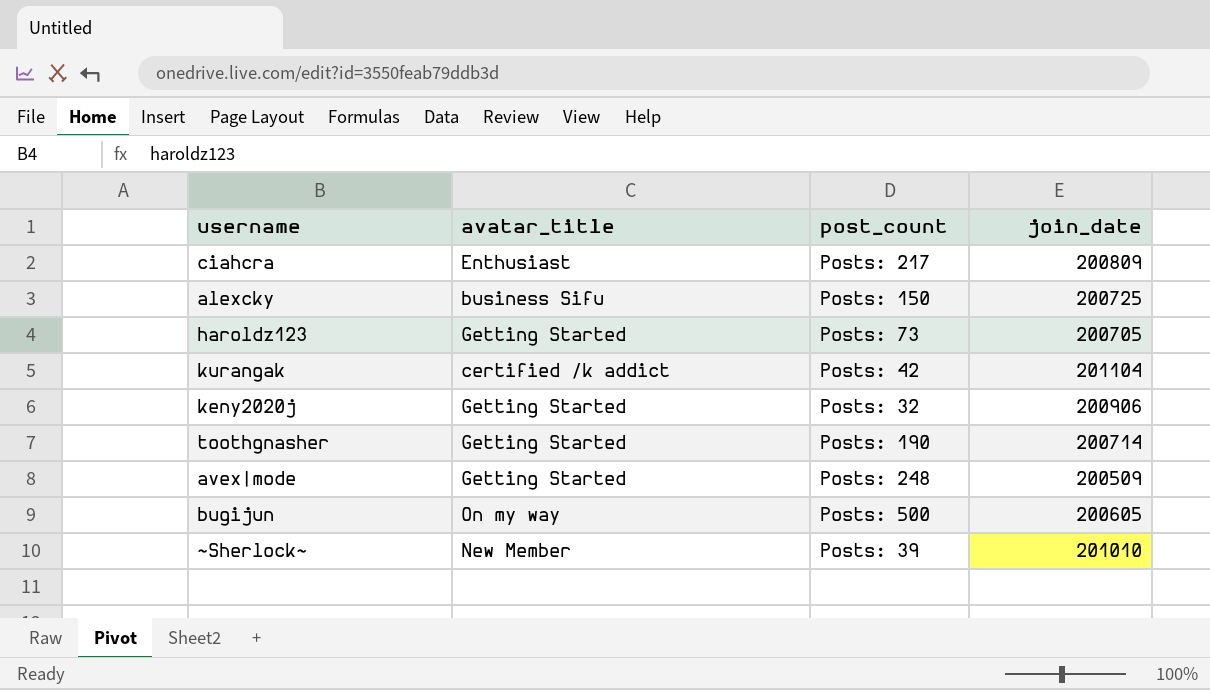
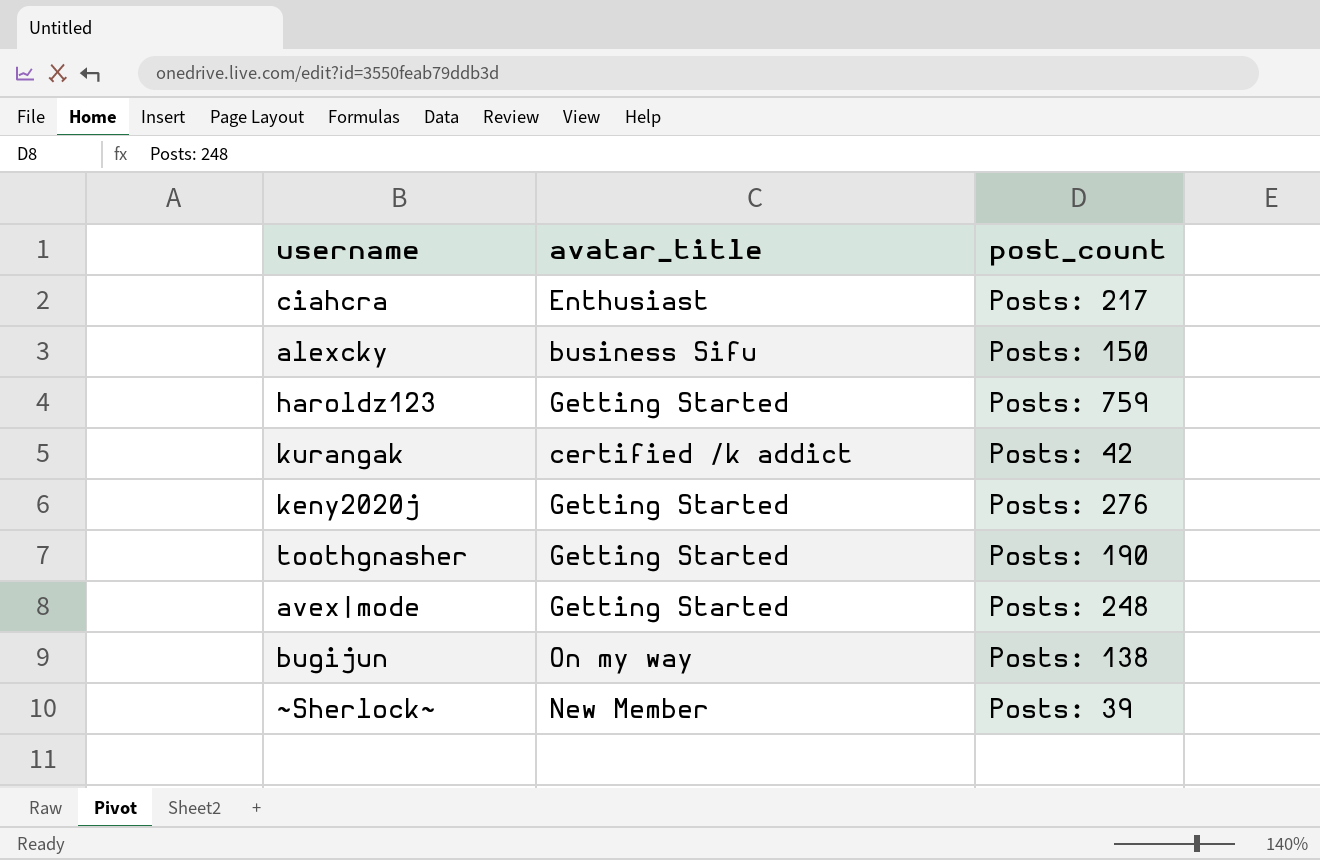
column join_date | position: 4 -> none
haroldz123 | post_count: Posts: 73 -> Posts: 759
keny2020j | post_count: Posts: 32 -> Posts: 276
bugijun | post_count: Posts: 500 -> Posts: 138

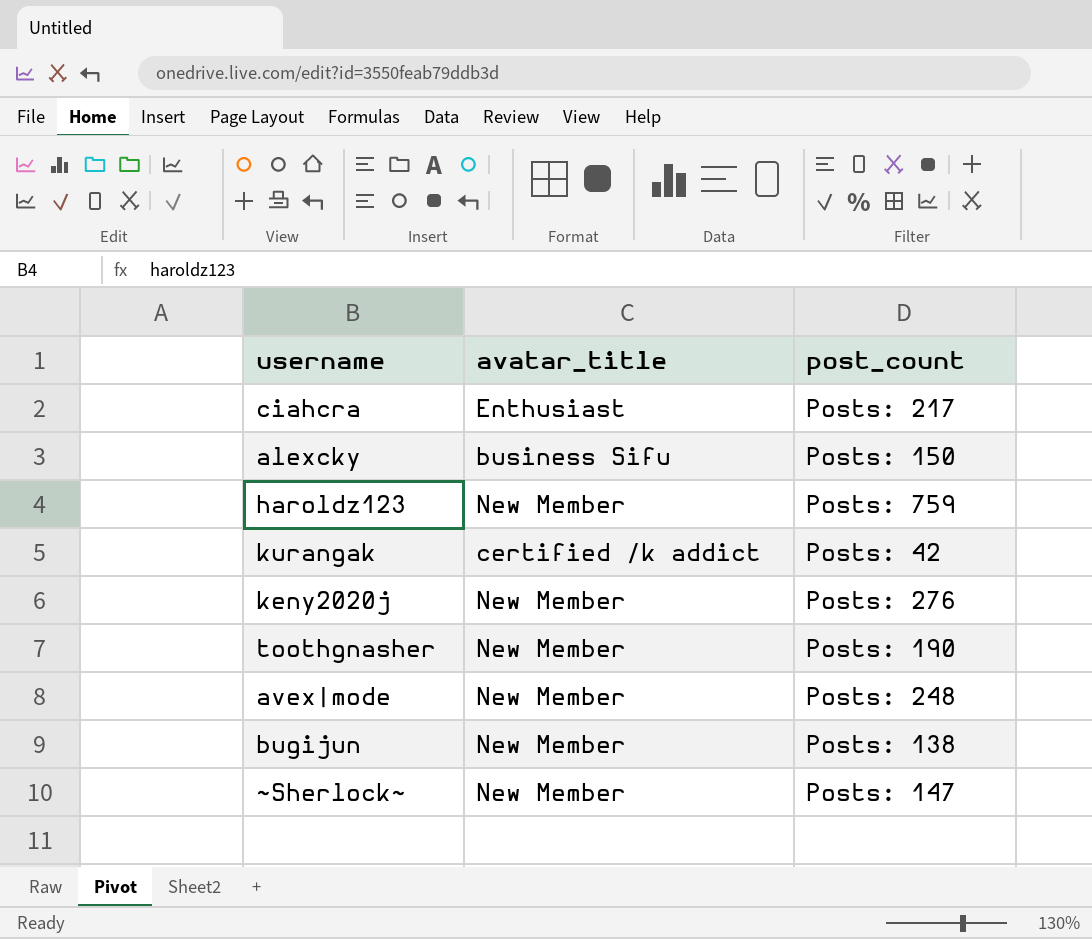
haroldz123 | avatar_title: Getting Started -> New Member
keny2020j | avatar_title: Getting Started -> New Member
toothgnasher | avatar_title: Getting Started -> New Member
avex|mode | avatar_title: Getting Started -> New Member
bugijun | avatar_title: On my way -> New Member
~Sherlock~ | post_count: Posts: 39 -> Posts: 147

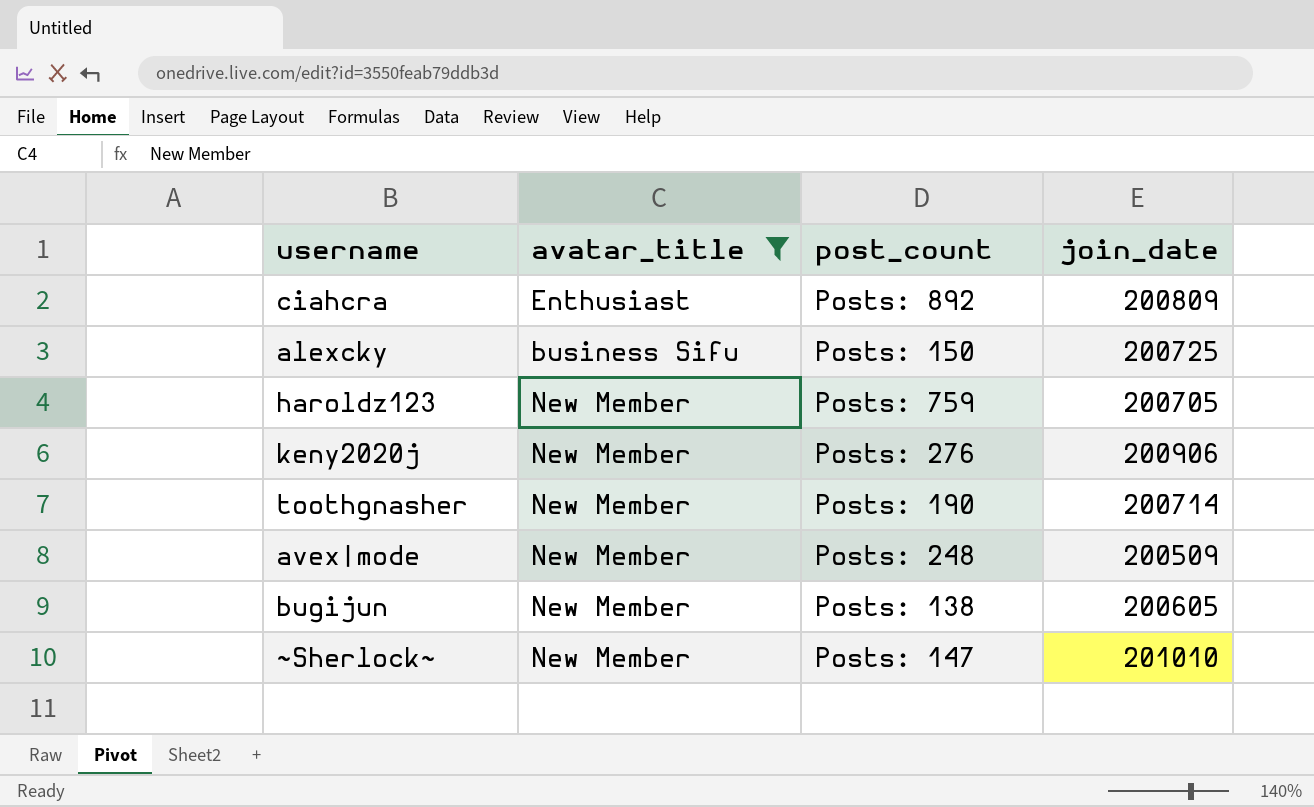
filter: none -> avatar_title != certified /k addict
column join_date | position: none -> 4
ciahcra | post_count: Posts: 217 -> Posts: 892

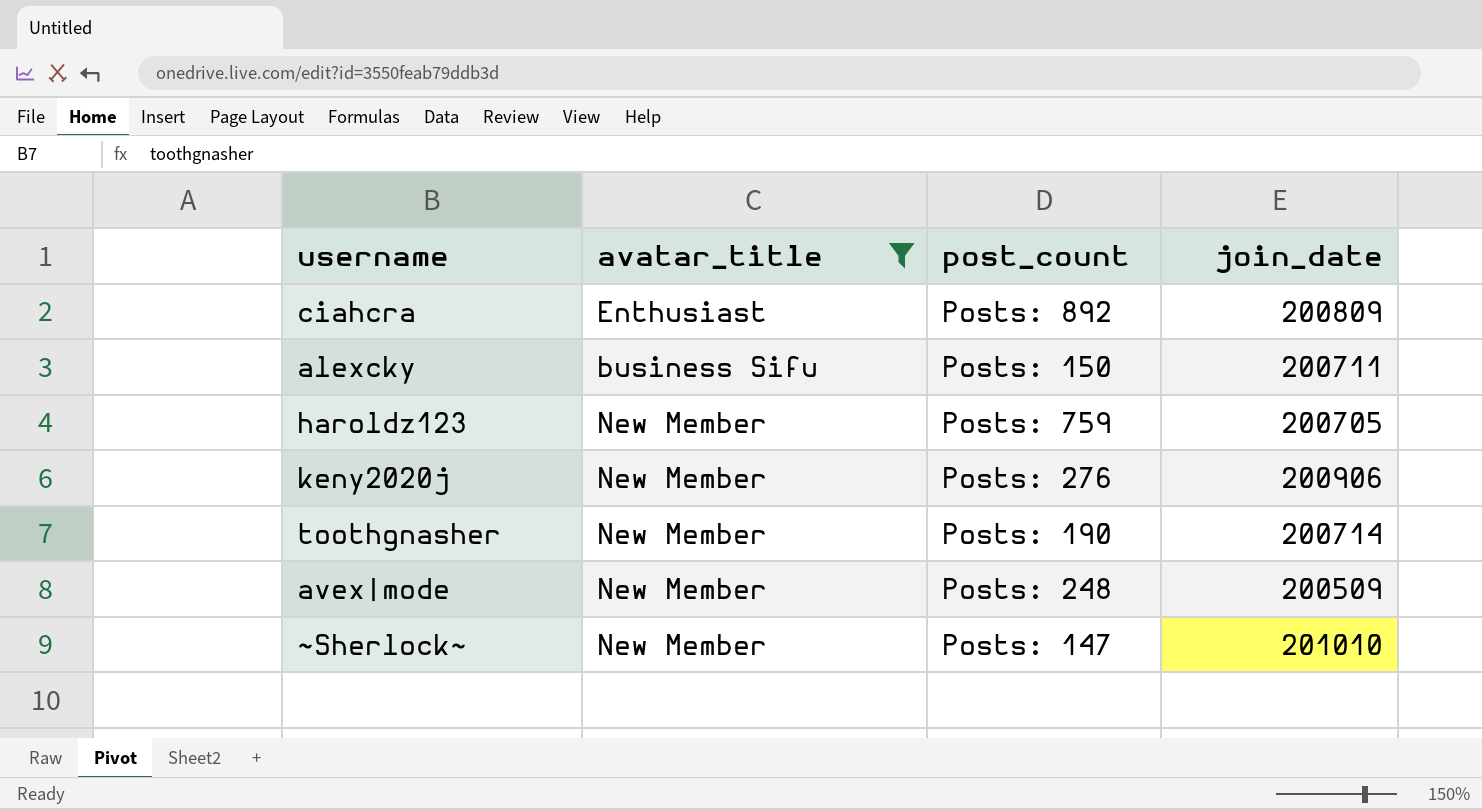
row bugijun: New Member | Posts: 138 | 200605 -> none
alexcky | join_date: 200725 -> 200711

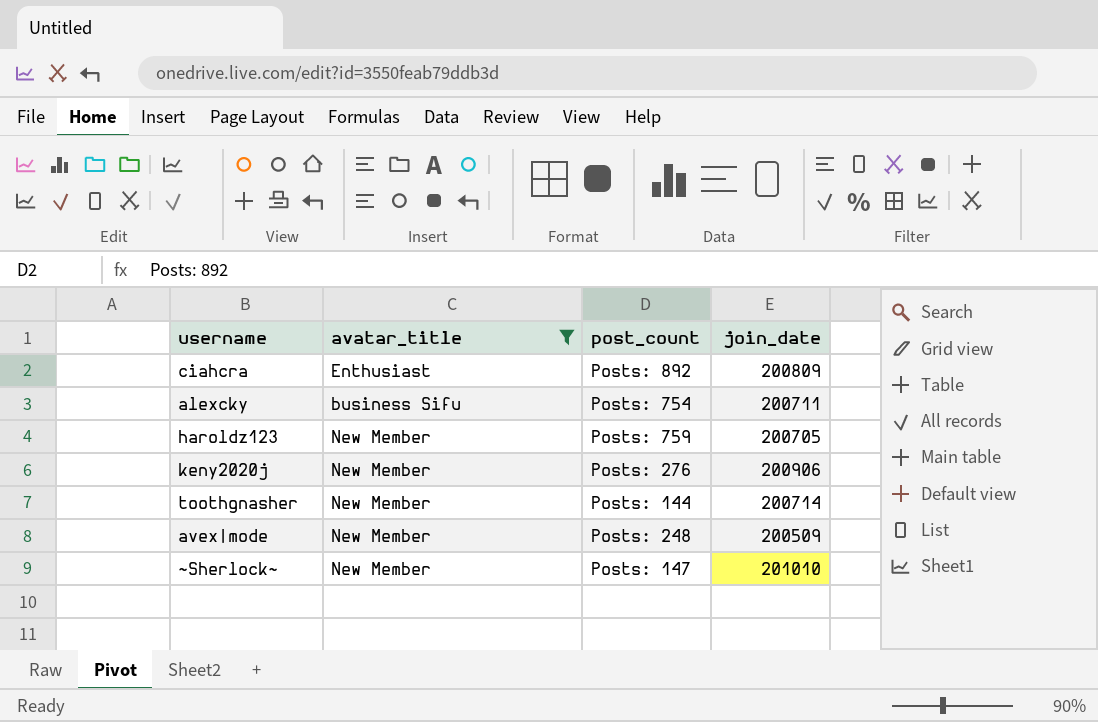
alexcky | post_count: Posts: 150 -> Posts: 754
toothgnasher | post_count: Posts: 190 -> Posts: 144

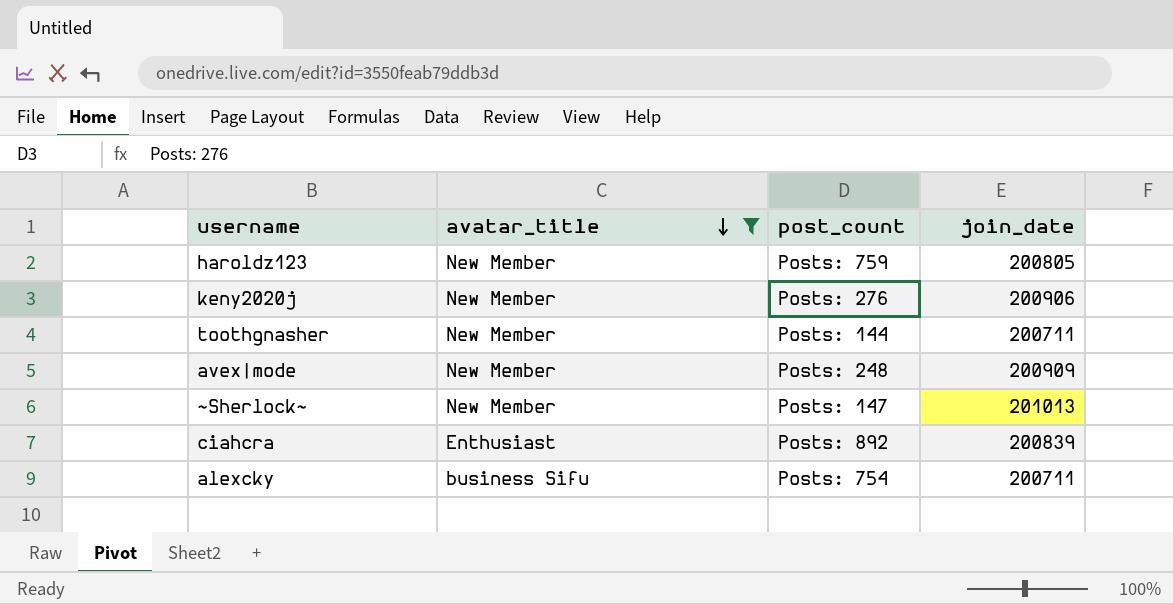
row order: none -> avatar_title descending
haroldz123 | join_date: 200705 -> 200805
toothgnasher | join_date: 200714 -> 200711
avex|mode | join_date: 200509 -> 200909
~Sherlock~ | join_date: 201010 -> 201013
ciahcra | join_date: 200809 -> 200839

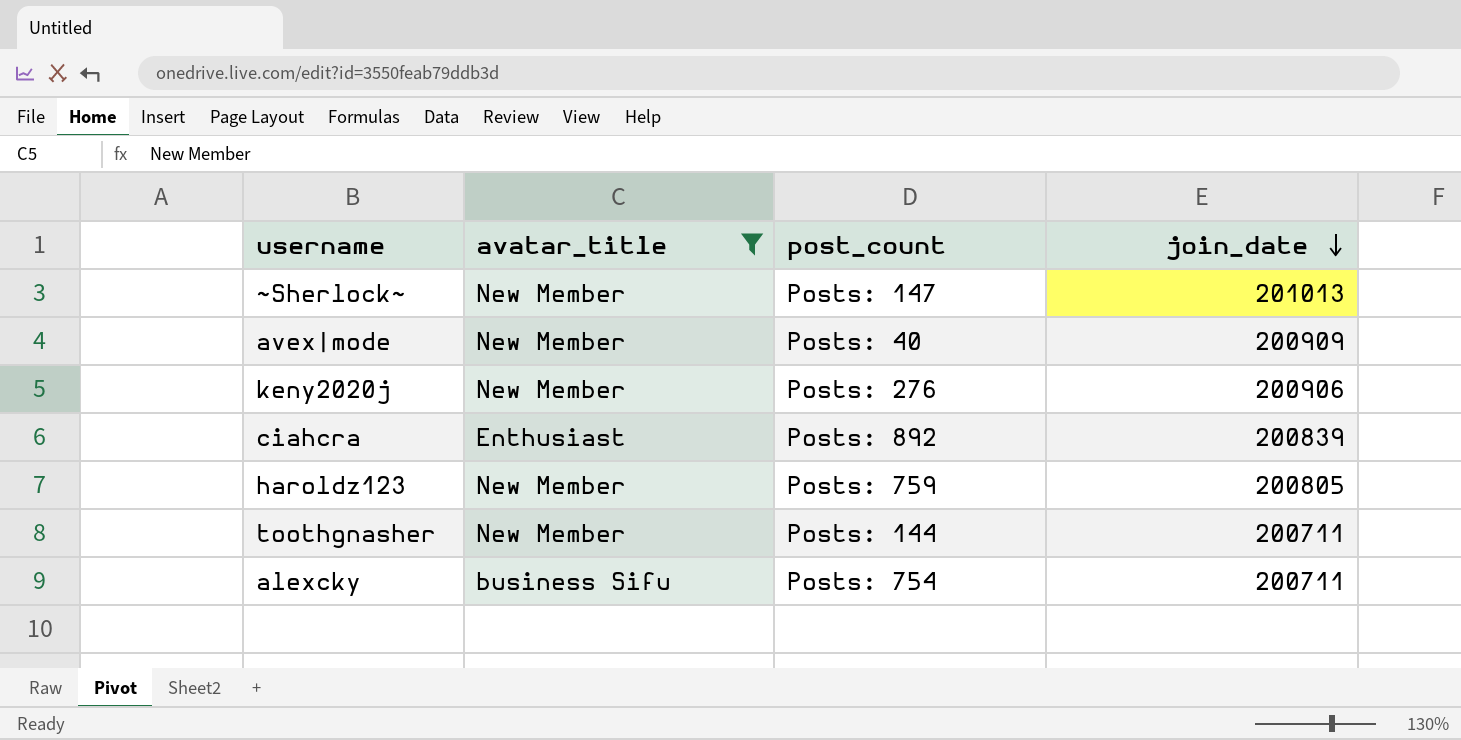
row order: avatar_title descending -> join_date descending
avex|mode | post_count: Posts: 248 -> Posts: 40

